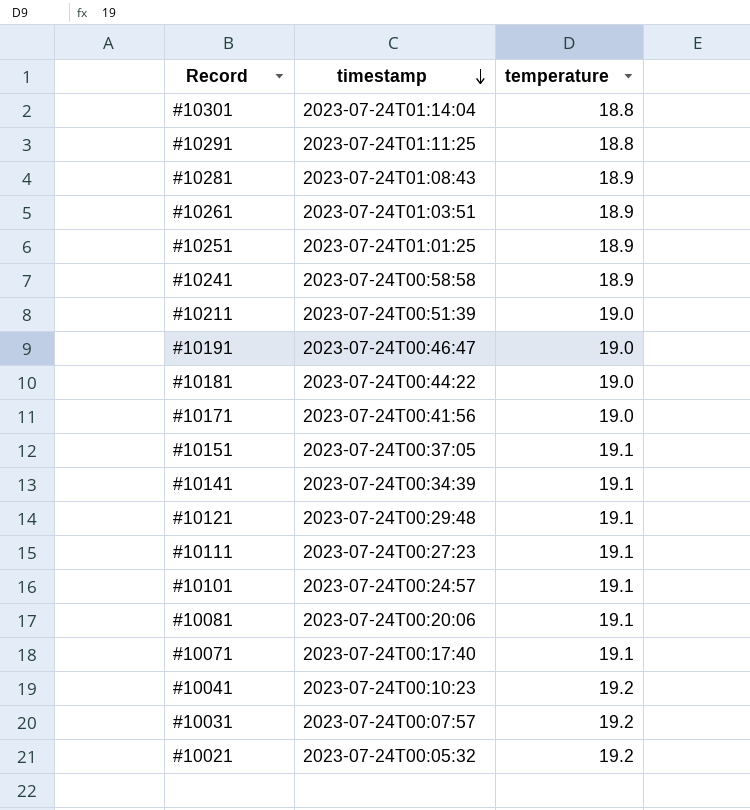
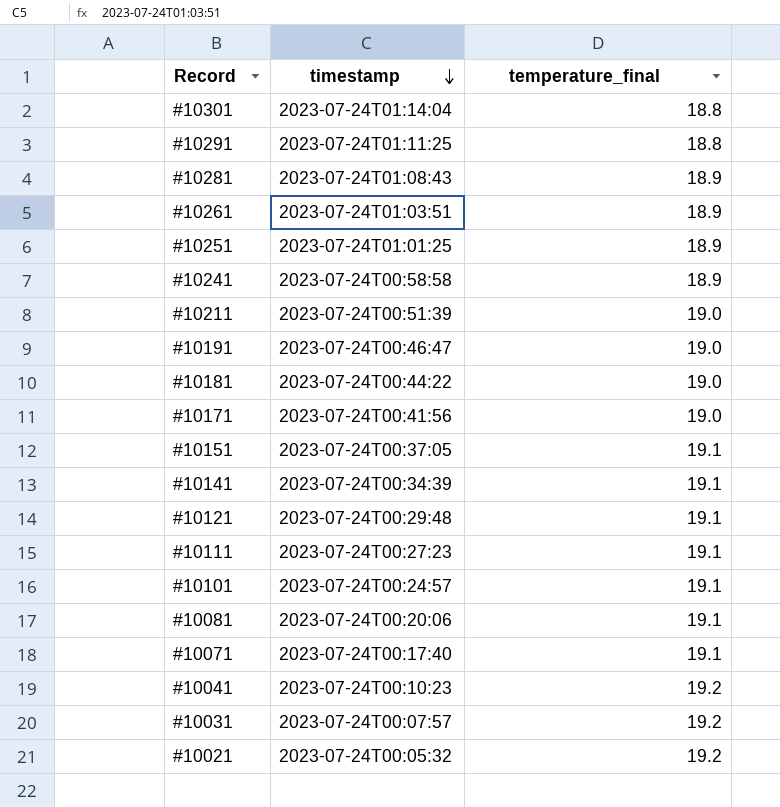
column name: temperature -> temperature_final

